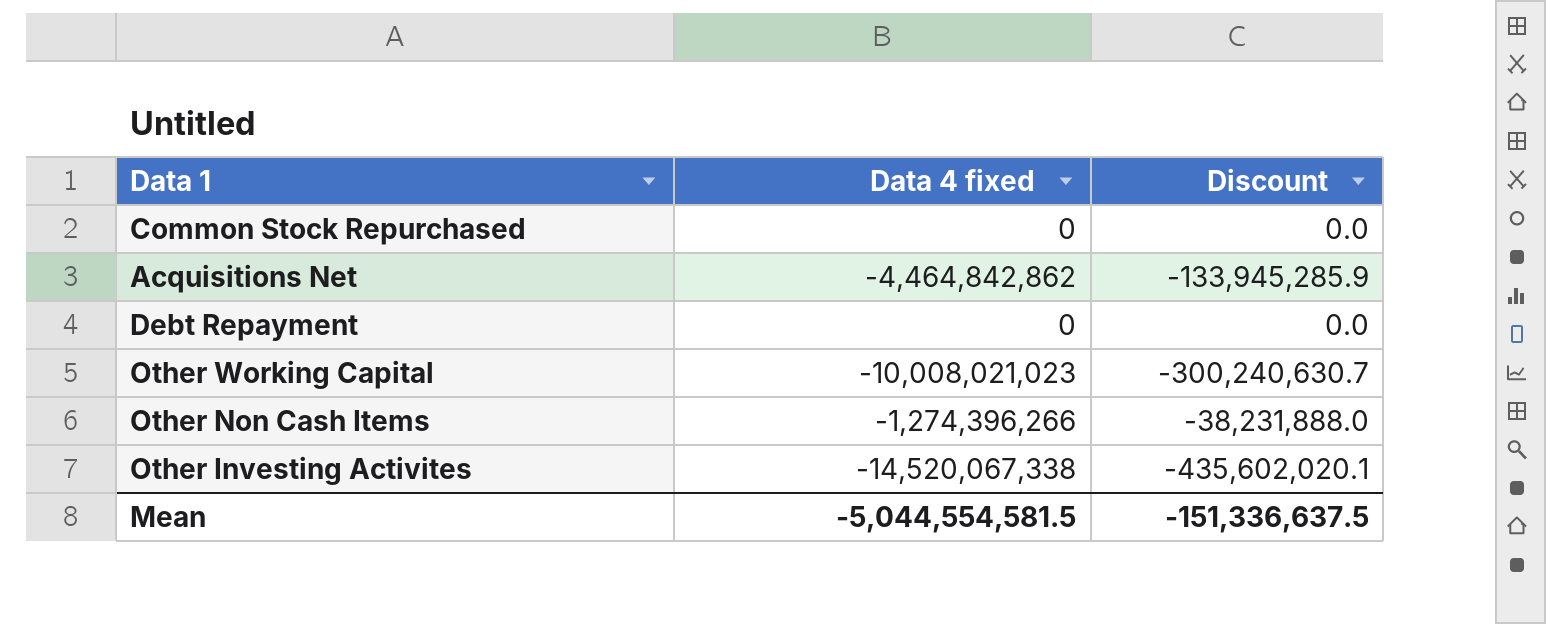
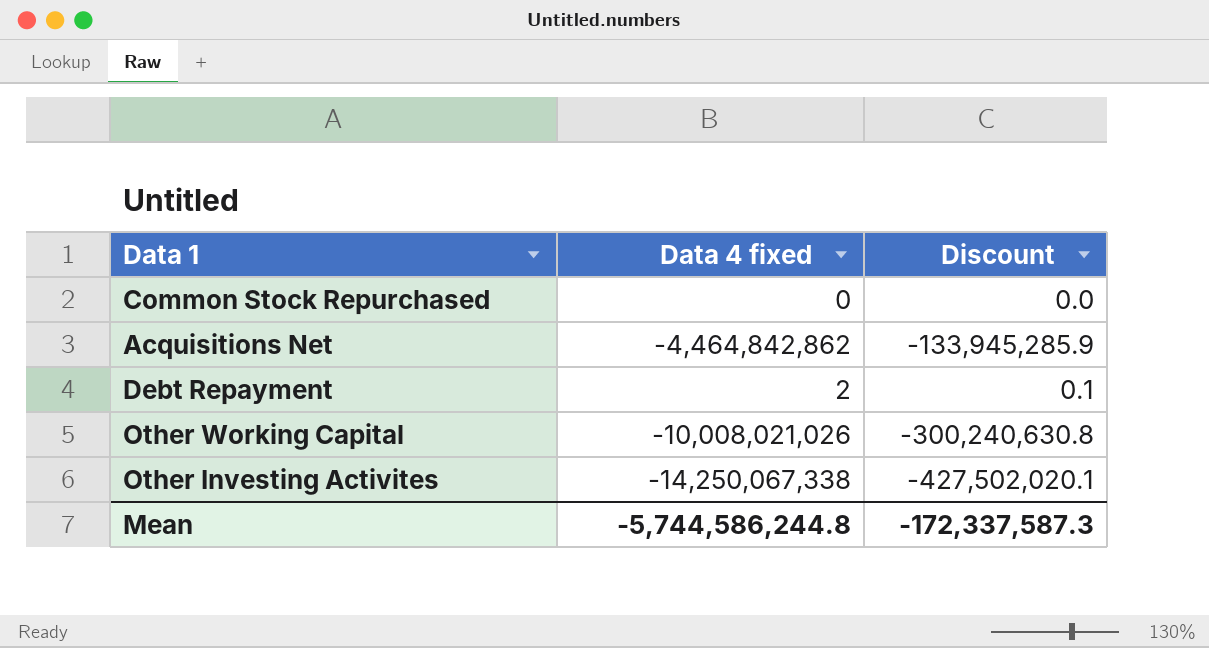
row Other Non Cash Items: -1,274,396,266 | -38,231,888.0 -> none
Debt Repayment | Data 4 fixed: 0 -> 2
Debt Repayment | Discount: 0.0 -> 0.1
Other Working Capital | Data 4 fixed: -10,008,021,023 -> -10,008,021,026
Other Working Capital | Discount: -300,240,630.7 -> -300,240,630.8
Other Investing Activites | Data 4 fixed: -14,520,067,338 -> -14,250,067,338
Other Investing Activites | Discount: -435,602,020.1 -> -427,502,020.1
Mean | Data 4 fixed: -5,044,554,581.5 -> -5,744,586,244.8
Mean | Discount: -151,336,637.5 -> -172,337,587.3

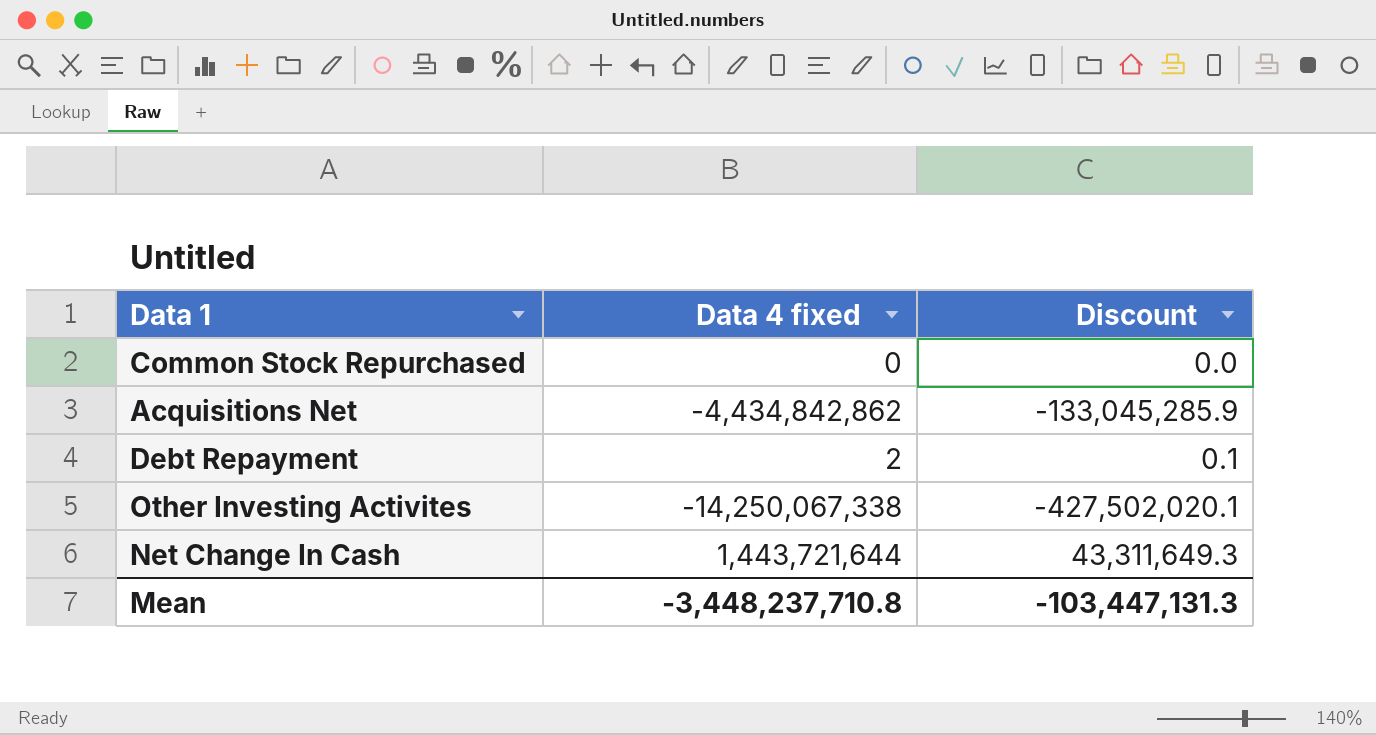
row Other Working Capital: -10,008,021,026 | -300,240,630.8 -> none
Acquisitions Net | Data 4 fixed: -4,464,842,862 -> -4,434,842,862
Acquisitions Net | Discount: -133,945,285.9 -> -133,045,285.9
row Net Change In Cash: none -> 1,443,721,644 | 43,311,649.3
Mean | Data 4 fixed: -5,744,586,244.8 -> -3,448,237,710.8
Mean | Discount: -172,337,587.3 -> -103,447,131.3

